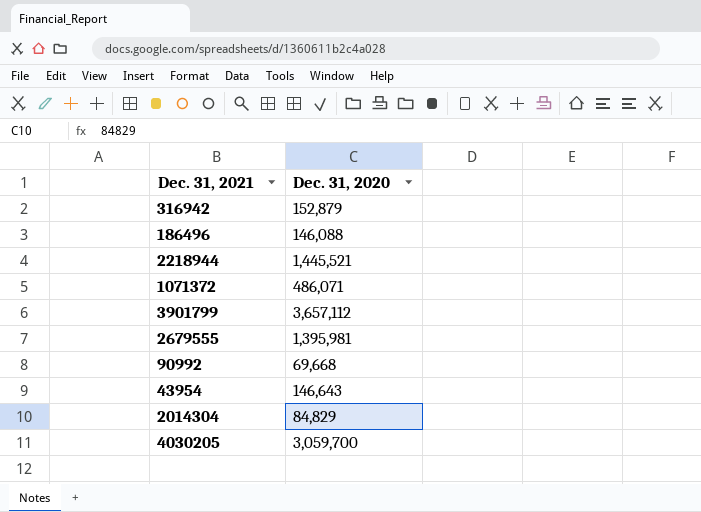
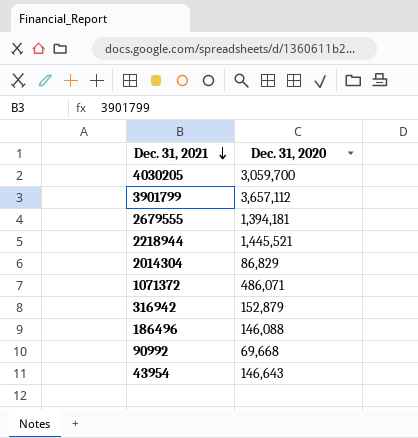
row order: none -> Dec. 31, 2021 descending
2679555 | Dec. 31, 2020: 1,395,981 -> 1,394,181
2014304 | Dec. 31, 2020: 84,829 -> 86,829

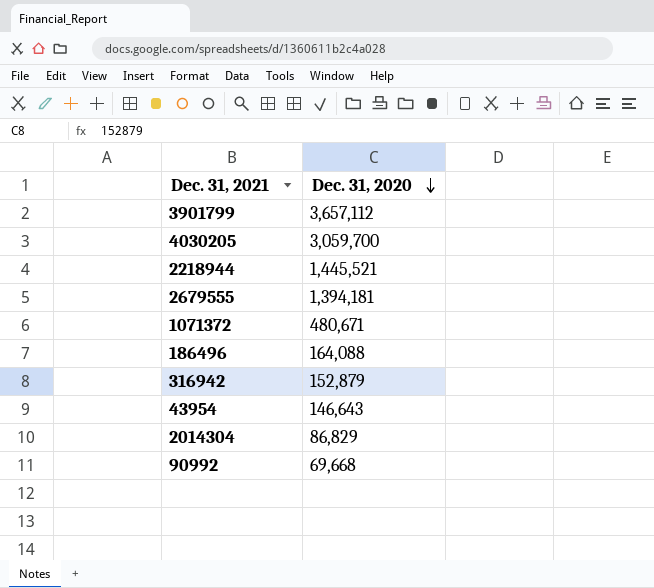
row order: Dec. 31, 2021 descending -> Dec. 31, 2020 descending
1071372 | Dec. 31, 2020: 486,071 -> 480,671
186496 | Dec. 31, 2020: 146,088 -> 164,088

